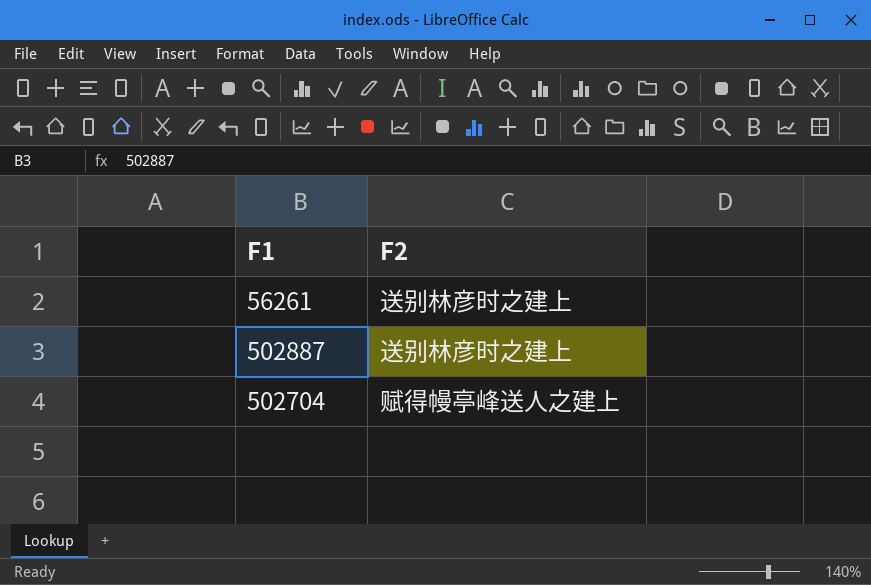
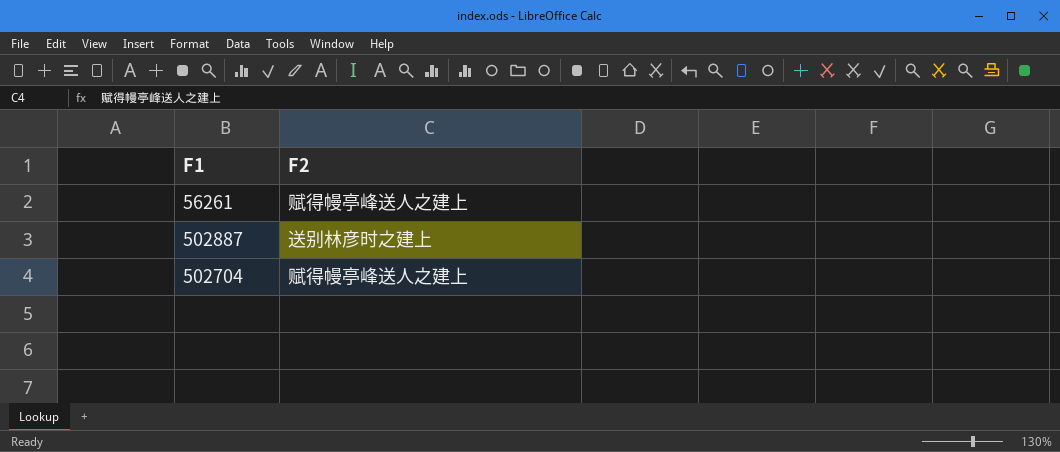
56261 | F2: 送别林彦时之建上 -> 赋得幔亭峰送人之建上

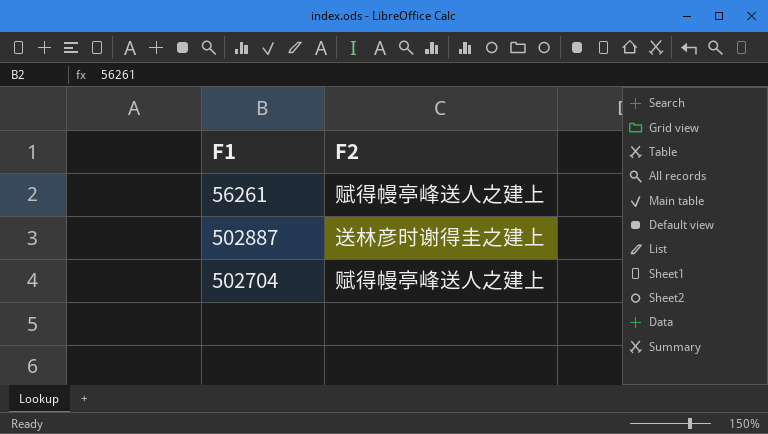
502887 | F2: 送别林彦时之建上 -> 送林彦时谢得圭之建上

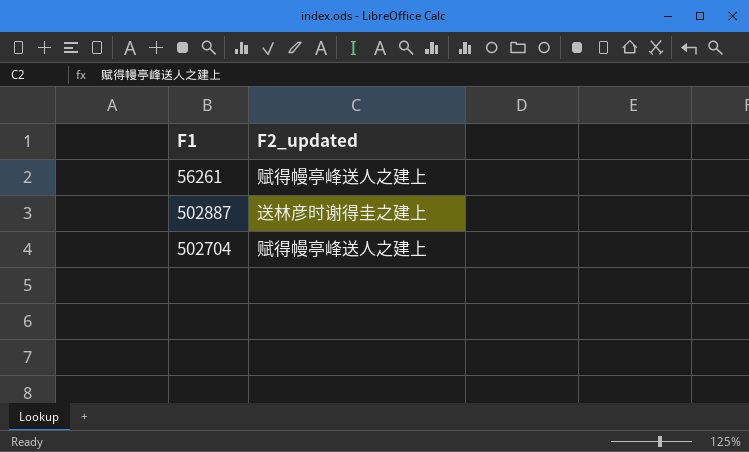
column name: F2 -> F2_updated

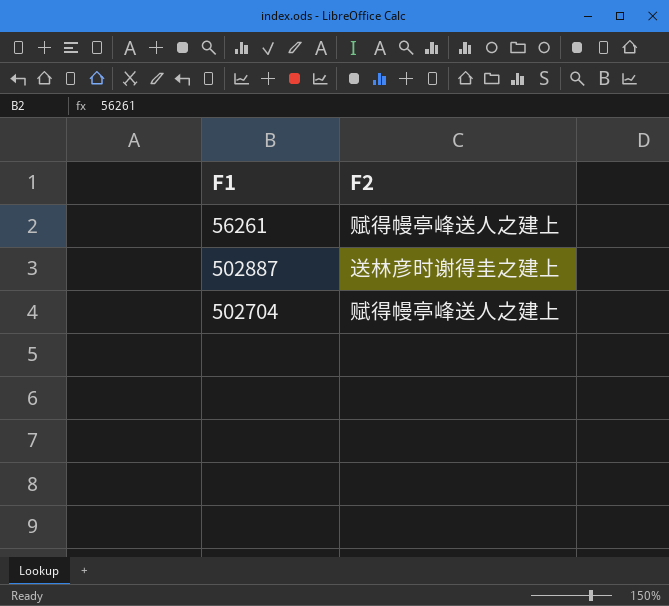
column name: F2_updated -> F2

